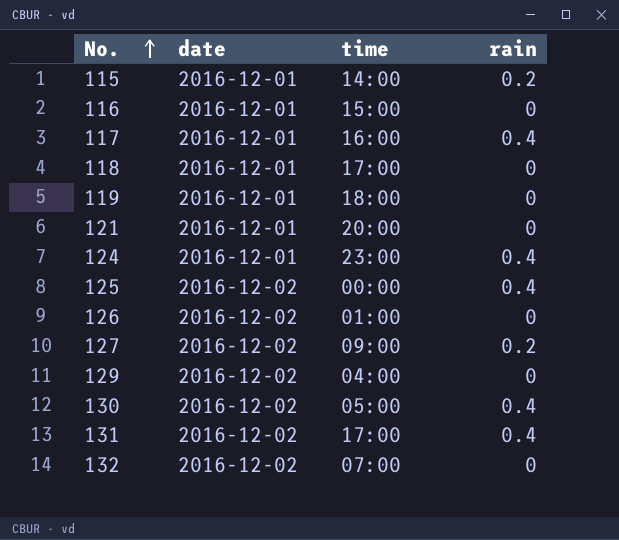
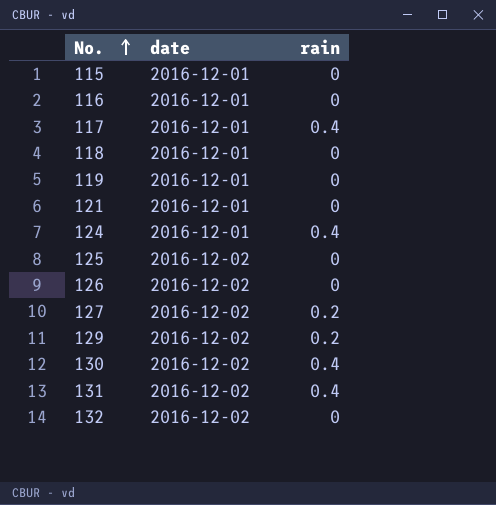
column time | position: 3 -> none
115 | rain: 0.2 -> 0
125 | rain: 0.4 -> 0
129 | rain: 0 -> 0.2

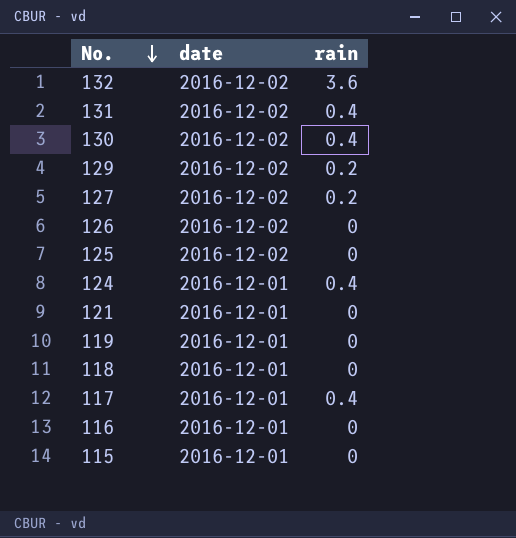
row order: No. ascending -> No. descending
132 | rain: 0 -> 3.6

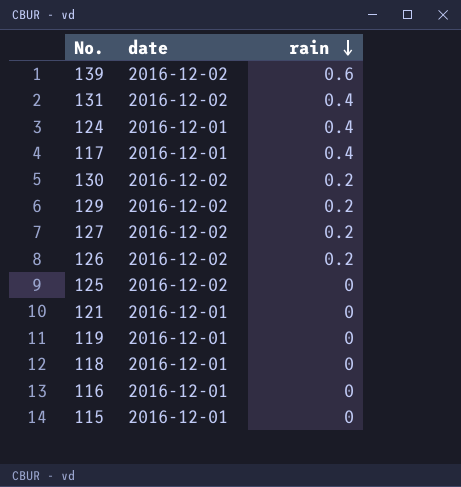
row order: No. descending -> rain descending
row 132: 2016-12-02 | 3.6 -> none
row 139: none -> 2016-12-02 | 0.6
130 | rain: 0.4 -> 0.2
126 | rain: 0 -> 0.2

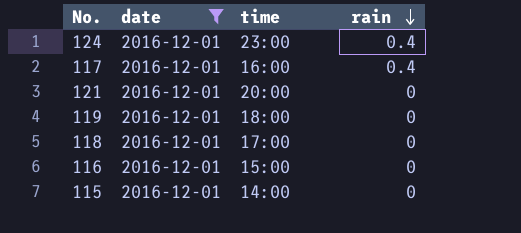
filter: none -> date = 2016-12-01
column time | position: none -> 3

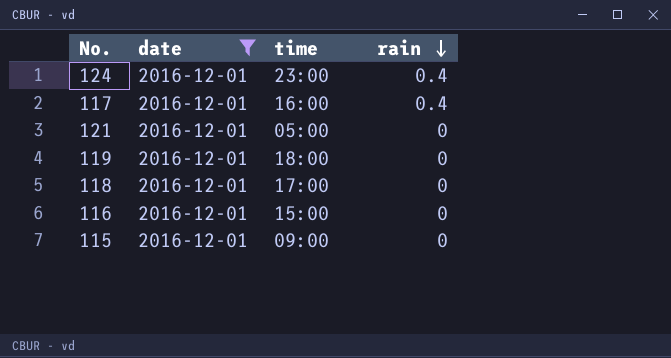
121 | time: 20:00 -> 05:00
115 | time: 14:00 -> 09:00

